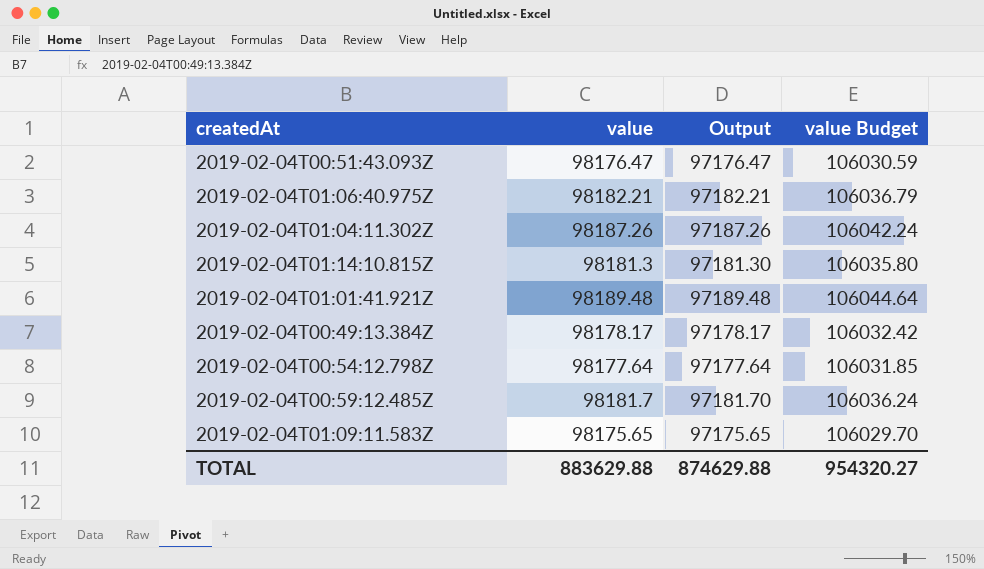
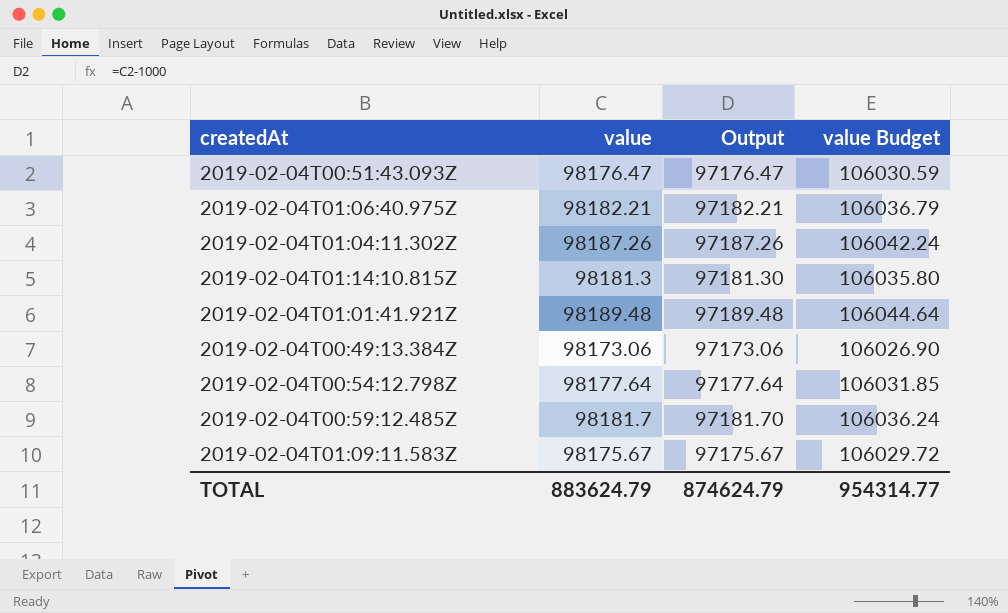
2019-02-04T00:49:13.384Z | value: 98178.17 -> 98173.06
2019-02-04T00:49:13.384Z | Output: 97178.17 -> 97173.06
2019-02-04T00:49:13.384Z | value Budget: 106032.42 -> 106026.90
2019-02-04T01:09:11.583Z | value: 98175.65 -> 98175.67
2019-02-04T01:09:11.583Z | Output: 97175.65 -> 97175.67
2019-02-04T01:09:11.583Z | value Budget: 106029.70 -> 106029.72
TOTAL | value: 883629.88 -> 883624.79
TOTAL | Output: 874629.88 -> 874624.79
TOTAL | value Budget: 954320.27 -> 954314.77

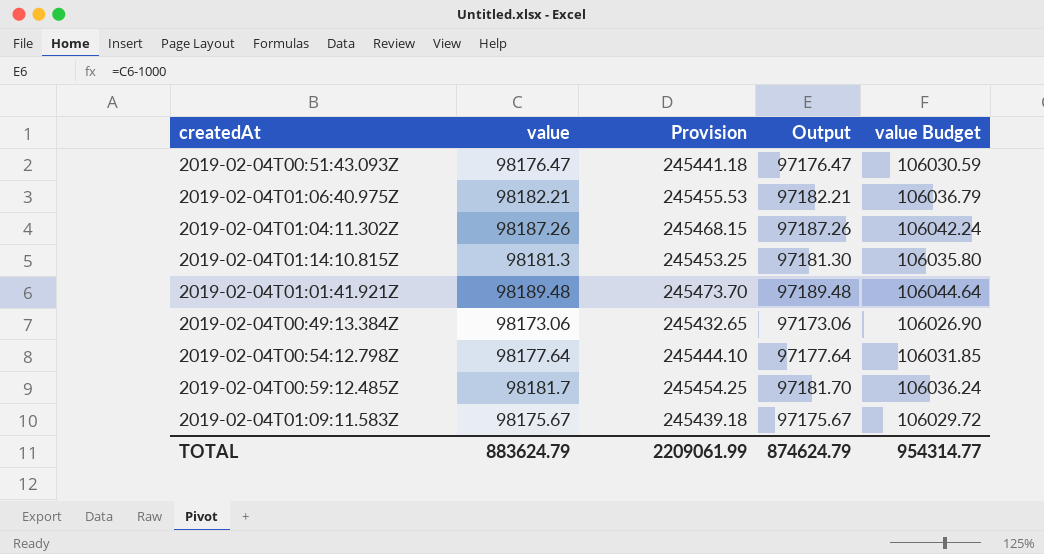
column Provision | formula: none -> [value] * 2.5

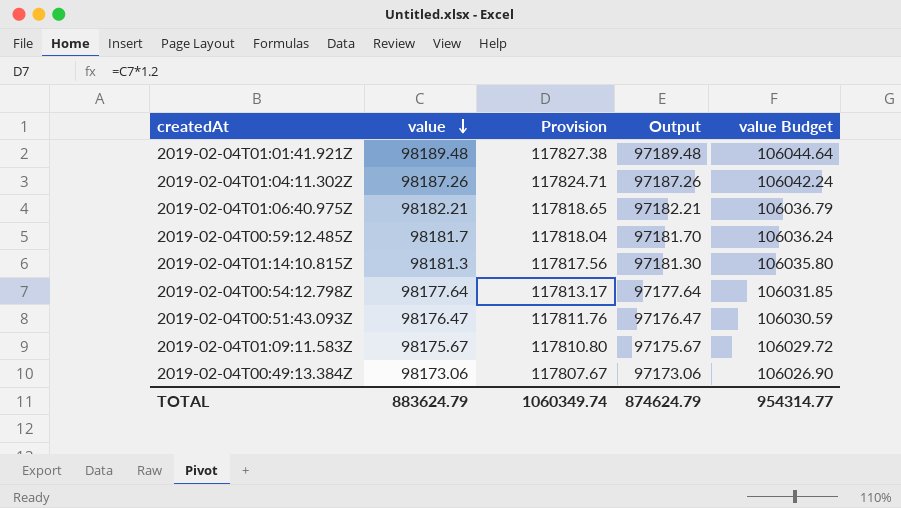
row order: none -> value descending
column Provision | formula: [value] * 2.5 -> [value] * 1.2
TOTAL | Provision: 2209061.99 -> 1060349.74

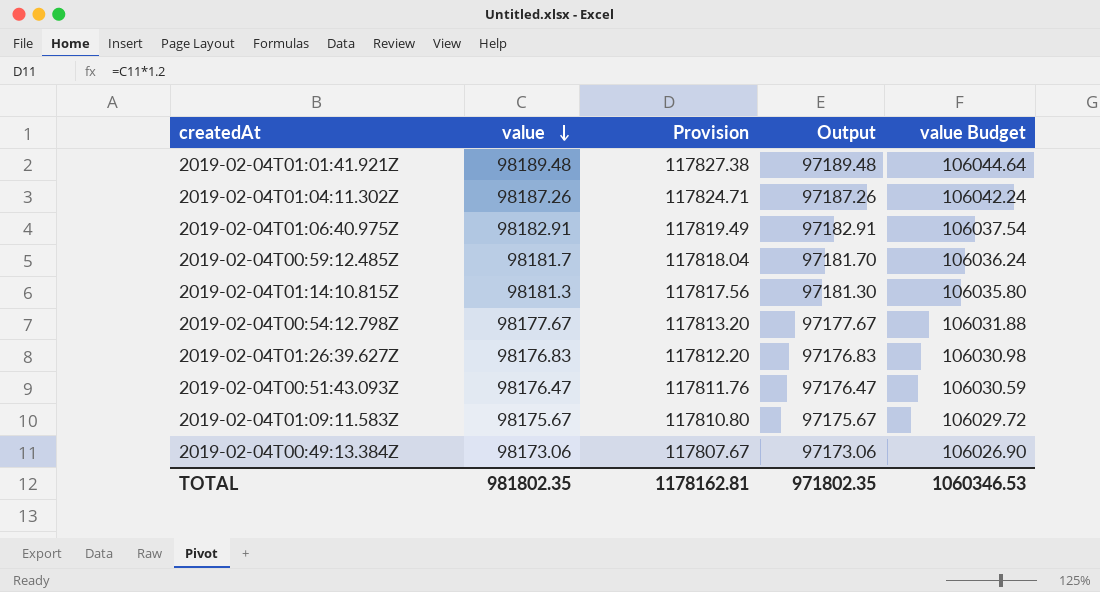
2019-02-04T01:06:40.975Z | value: 98182.21 -> 98182.91
2019-02-04T01:06:40.975Z | Provision: 117818.65 -> 117819.49
2019-02-04T01:06:40.975Z | Output: 97182.21 -> 97182.91
2019-02-04T01:06:40.975Z | value Budget: 106036.79 -> 106037.54
2019-02-04T00:54:12.798Z | value: 98177.64 -> 98177.67
2019-02-04T00:54:12.798Z | Provision: 117813.17 -> 117813.20
2019-02-04T00:54:12.798Z | Output: 97177.64 -> 97177.67
2019-02-04T00:54:12.798Z | value Budget: 106031.85 -> 106031.88
row 2019-02-04T01:26:39.627Z: none -> 98176.83 | 117812.20 | 97176.83 | 106030.98
TOTAL | value: 883624.79 -> 981802.35
TOTAL | Provision: 1060349.74 -> 1178162.81
TOTAL | Output: 874624.79 -> 971802.35
TOTAL | value Budget: 954314.77 -> 1060346.53

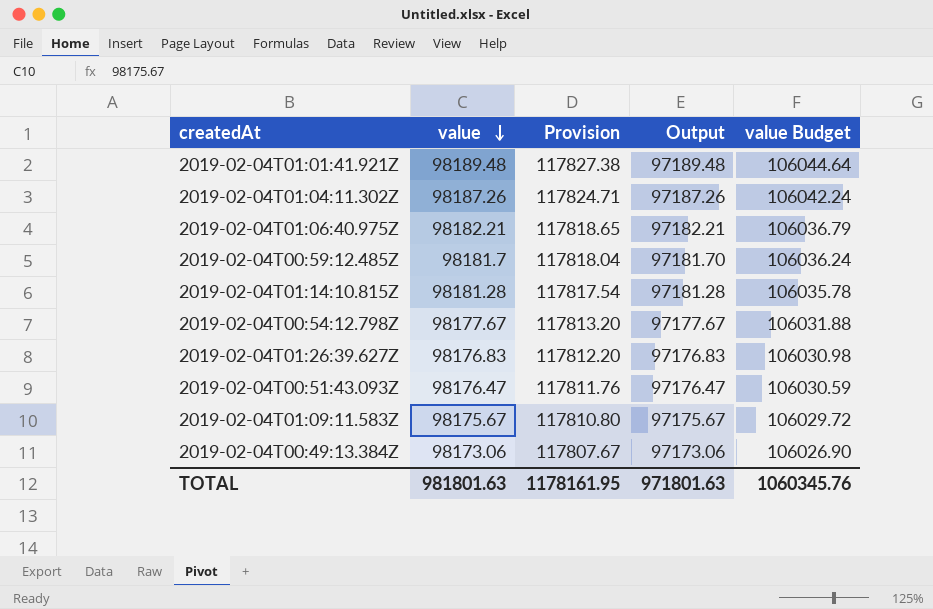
2019-02-04T01:06:40.975Z | value: 98182.91 -> 98182.21
2019-02-04T01:06:40.975Z | Provision: 117819.49 -> 117818.65
2019-02-04T01:06:40.975Z | Output: 97182.91 -> 97182.21
2019-02-04T01:06:40.975Z | value Budget: 106037.54 -> 106036.79
2019-02-04T01:14:10.815Z | value: 98181.3 -> 98181.28
2019-02-04T01:14:10.815Z | Provision: 117817.56 -> 117817.54
2019-02-04T01:14:10.815Z | Output: 97181.30 -> 97181.28
2019-02-04T01:14:10.815Z | value Budget: 106035.80 -> 106035.78
TOTAL | value: 981802.35 -> 981801.63
TOTAL | Provision: 1178162.81 -> 1178161.95
TOTAL | Output: 971802.35 -> 971801.63
TOTAL | value Budget: 1060346.53 -> 1060345.76

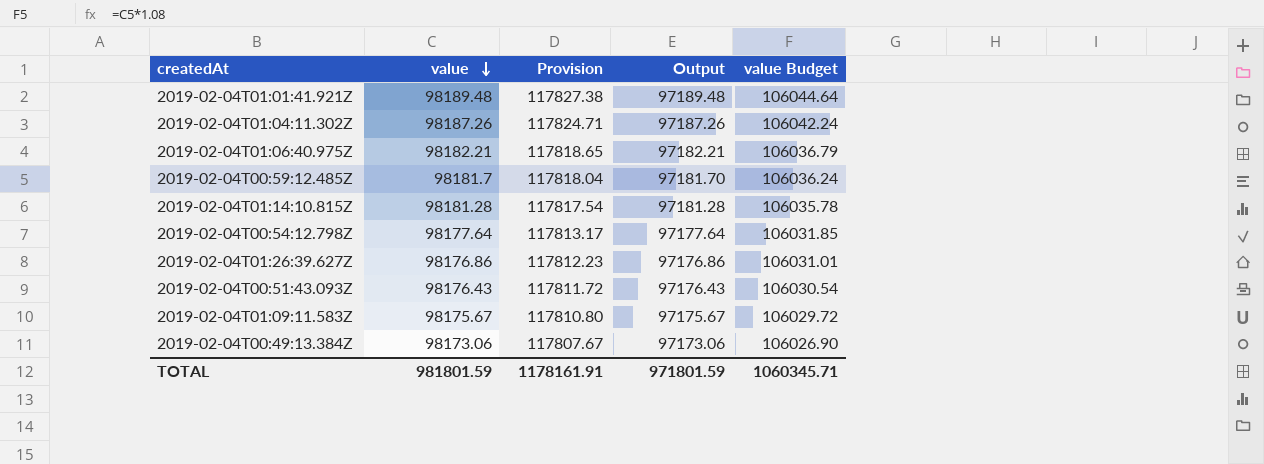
2019-02-04T00:54:12.798Z | value: 98177.67 -> 98177.64
2019-02-04T00:54:12.798Z | Provision: 117813.20 -> 117813.17
2019-02-04T00:54:12.798Z | Output: 97177.67 -> 97177.64
2019-02-04T00:54:12.798Z | value Budget: 106031.88 -> 106031.85
2019-02-04T01:26:39.627Z | value: 98176.83 -> 98176.86
2019-02-04T01:26:39.627Z | Provision: 117812.20 -> 117812.23
2019-02-04T01:26:39.627Z | Output: 97176.83 -> 97176.86
2019-02-04T01:26:39.627Z | value Budget: 106030.98 -> 106031.01
2019-02-04T00:51:43.093Z | value: 98176.47 -> 98176.43
2019-02-04T00:51:43.093Z | Provision: 117811.76 -> 117811.72
2019-02-04T00:51:43.093Z | Output: 97176.47 -> 97176.43
2019-02-04T00:51:43.093Z | value Budget: 106030.59 -> 106030.54
TOTAL | value: 981801.63 -> 981801.59
TOTAL | Provision: 1178161.95 -> 1178161.91
TOTAL | Output: 971801.63 -> 971801.59
TOTAL | value Budget: 1060345.76 -> 1060345.71

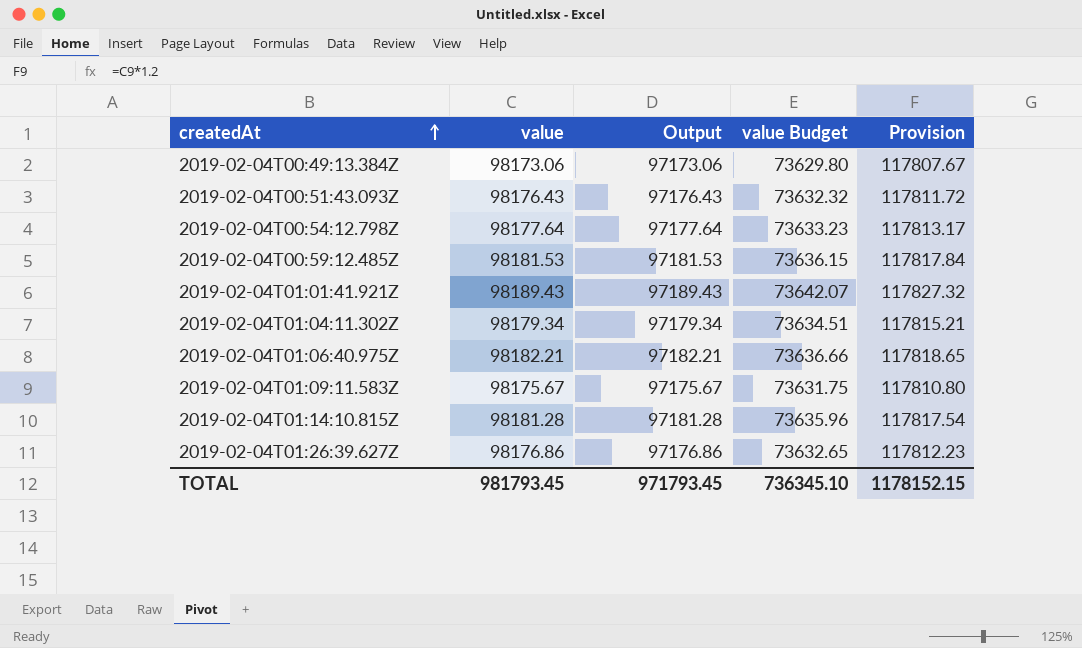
row order: value descending -> createdAt ascending
column value Budget | formula: [value] * 1.08 -> [value] * 0.75
column Provision | position: 3 -> 5
2019-02-04T00:59:12.485Z | value: 98181.7 -> 98181.53
2019-02-04T00:59:12.485Z | Output: 97181.70 -> 97181.53
2019-02-04T00:59:12.485Z | Provision: 117818.04 -> 117817.84
2019-02-04T01:01:41.921Z | value: 98189.48 -> 98189.43
2019-02-04T01:01:41.921Z | Output: 97189.48 -> 97189.43
2019-02-04T01:01:41.921Z | Provision: 117827.38 -> 117827.32
2019-02-04T01:04:11.302Z | value: 98187.26 -> 98179.34
2019-02-04T01:04:11.302Z | Output: 97187.26 -> 97179.34
2019-02-04T01:04:11.302Z | Provision: 117824.71 -> 117815.21
TOTAL | value: 981801.59 -> 981793.45
TOTAL | Output: 971801.59 -> 971793.45
TOTAL | value Budget: 1060345.71 -> 736345.10
TOTAL | Provision: 1178161.91 -> 1178152.15

